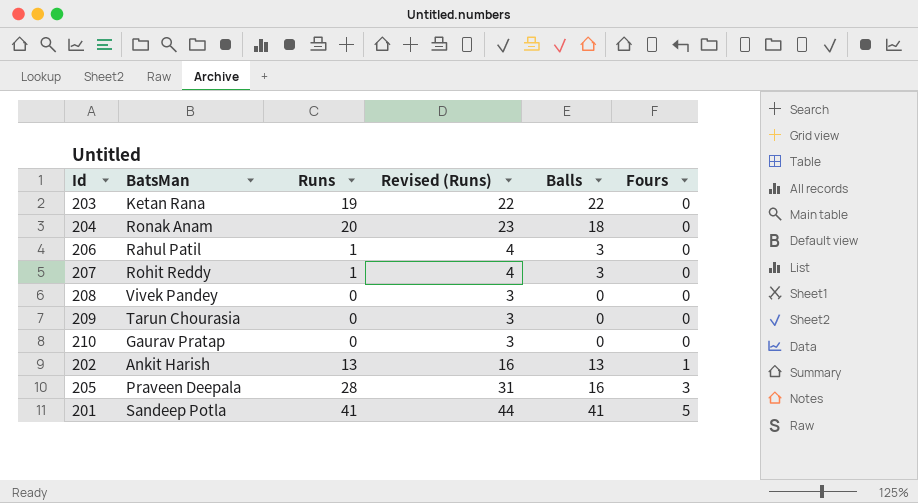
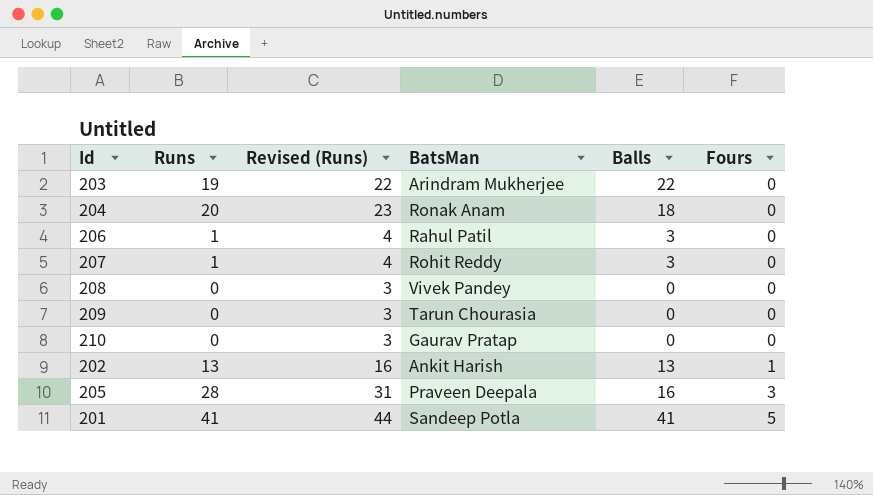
column BatsMan | position: 2 -> 4
203 | BatsMan: Ketan Rana -> Arindram Mukherjee

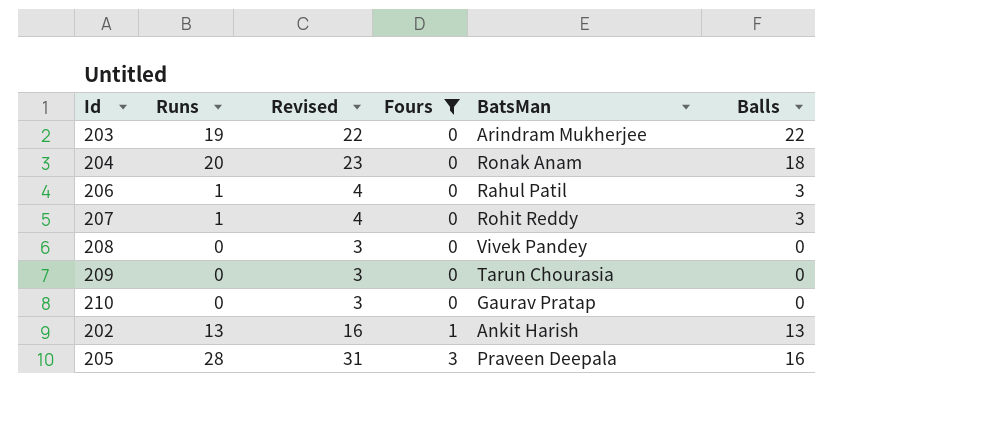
filter: none -> Fours != 5
column name: Revised (Runs) -> Revised
column Fours | position: 6 -> 4

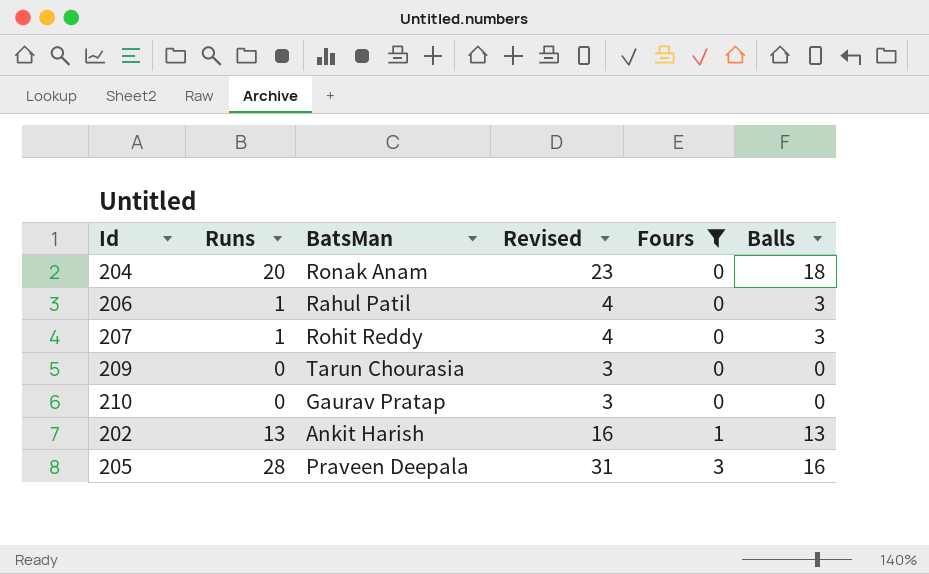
column BatsMan | position: 5 -> 3
row 203: 19 | 22 | 0 | Arindram Mukherjee | 22 -> none
row 208: 0 | 3 | 0 | Vivek Pandey | 0 -> none

